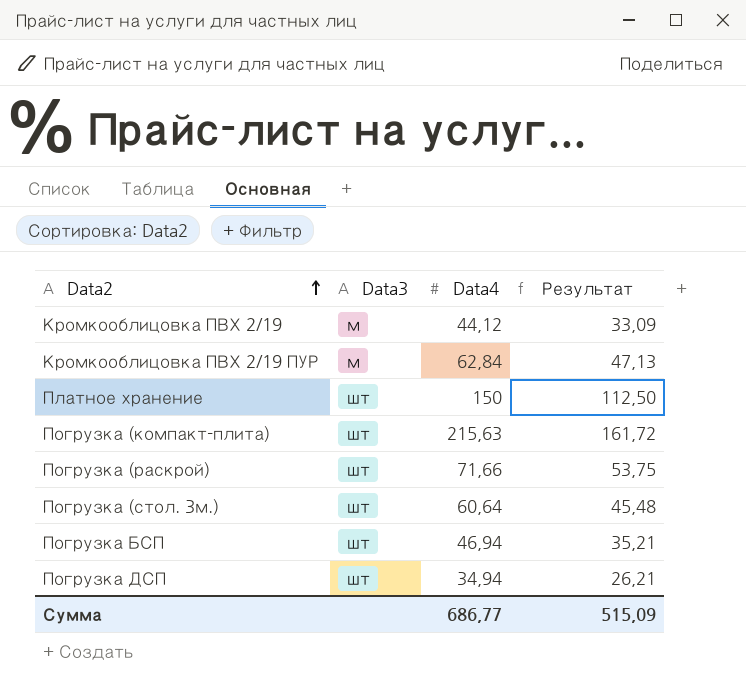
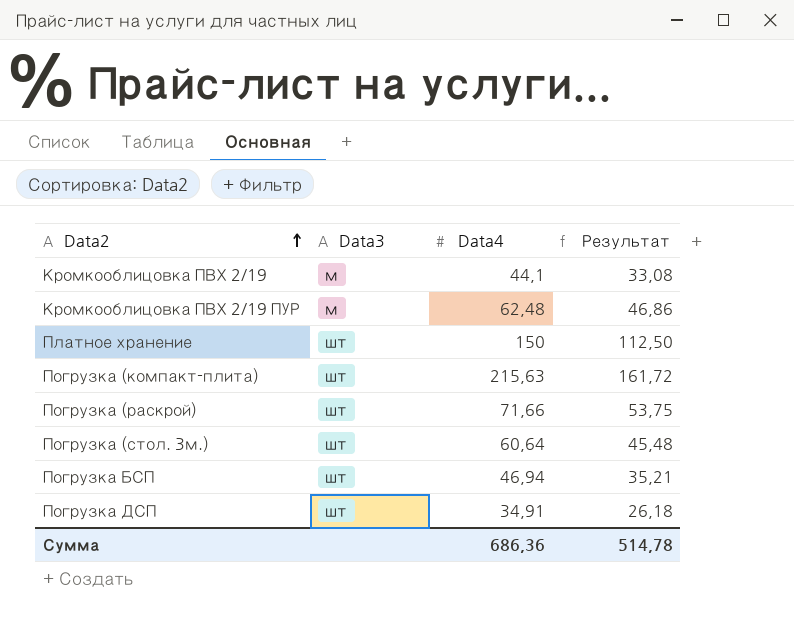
Кромкооблицовка ПВХ 2/19 | Data4: 44,12 -> 44,1
Кромкооблицовка ПВХ 2/19 | Результат: 33,09 -> 33,08
Кромкооблицовка ПВХ 2/19 ПУР | Data4: 62,84 -> 62,48
Кромкооблицовка ПВХ 2/19 ПУР | Результат: 47,13 -> 46,86
Погрузка ДСП | Data4: 34,94 -> 34,91
Погрузка ДСП | Результат: 26,21 -> 26,18
Сумма | Data4: 686,77 -> 686,36
Сумма | Результат: 515,09 -> 514,78

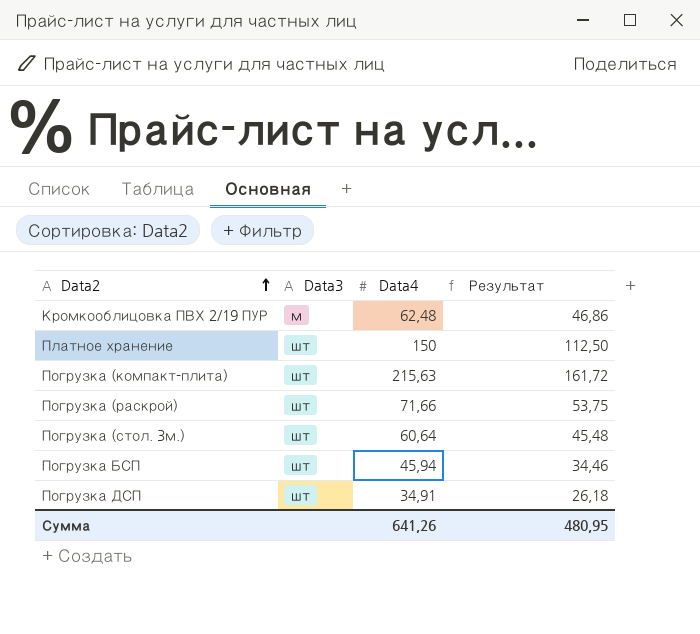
row Кромкооблицовка ПВХ 2/19: м | 44,1 | 33,08 -> none
Погрузка БСП | Data4: 46,94 -> 45,94
Погрузка БСП | Результат: 35,21 -> 34,46
Сумма | Data4: 686,36 -> 641,26
Сумма | Результат: 514,78 -> 480,95

